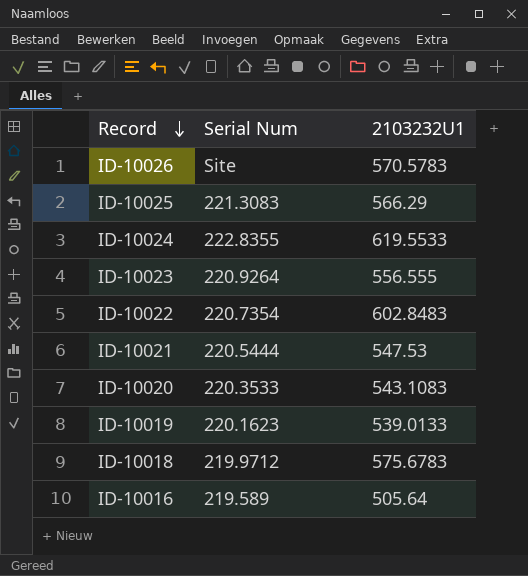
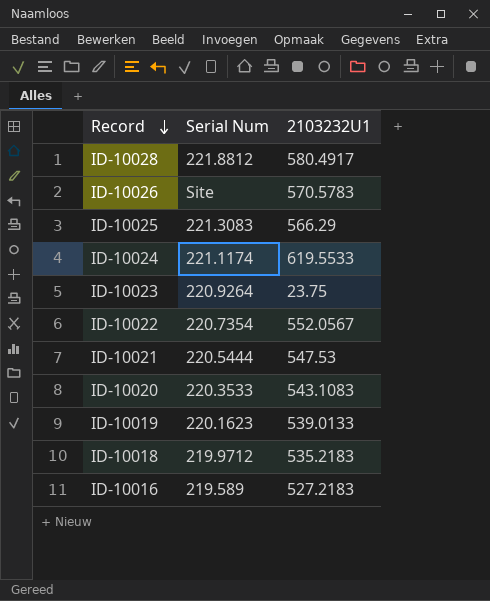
row ID-10028: none -> 221.8812 | 580.4917
ID-10024 | Serial Num: 222.8355 -> 221.1174
ID-10023 | 2103232U1: 556.555 -> 23.75
ID-10022 | 2103232U1: 602.8483 -> 552.0567
ID-10018 | 2103232U1: 575.6783 -> 535.2183
ID-10016 | 2103232U1: 505.64 -> 527.2183

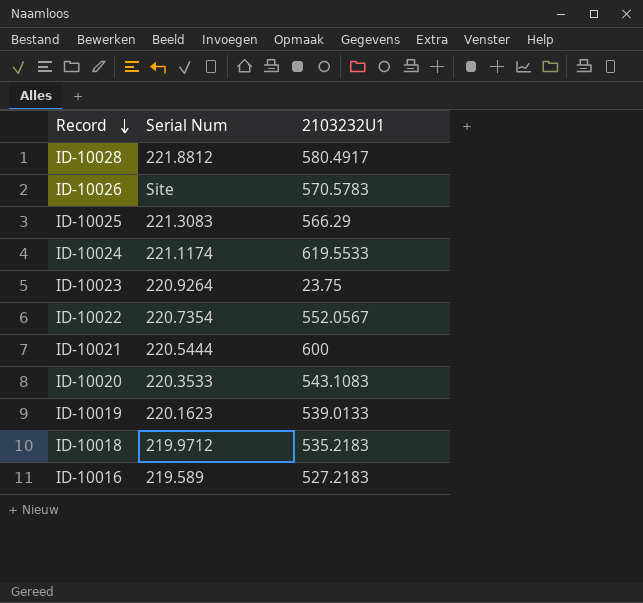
ID-10021 | 2103232U1: 547.53 -> 600

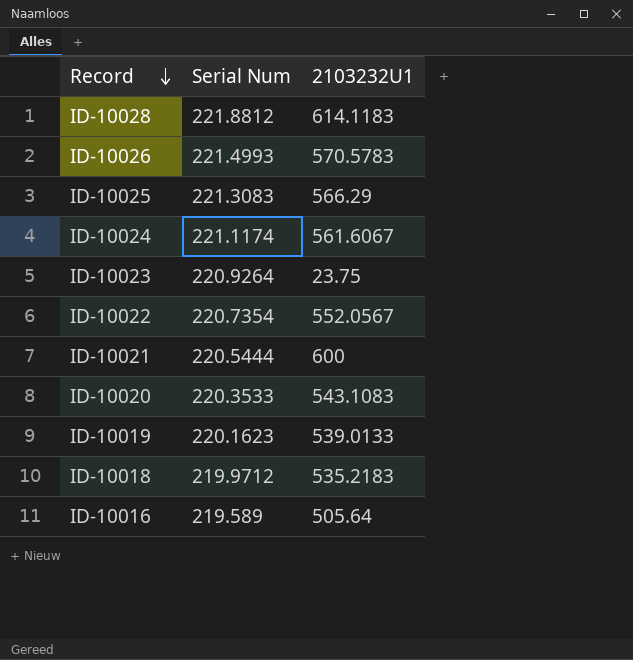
ID-10028 | 2103232U1: 580.4917 -> 614.1183
ID-10026 | Serial Num: Site -> 221.4993
ID-10024 | 2103232U1: 619.5533 -> 561.6067
ID-10016 | 2103232U1: 527.2183 -> 505.64

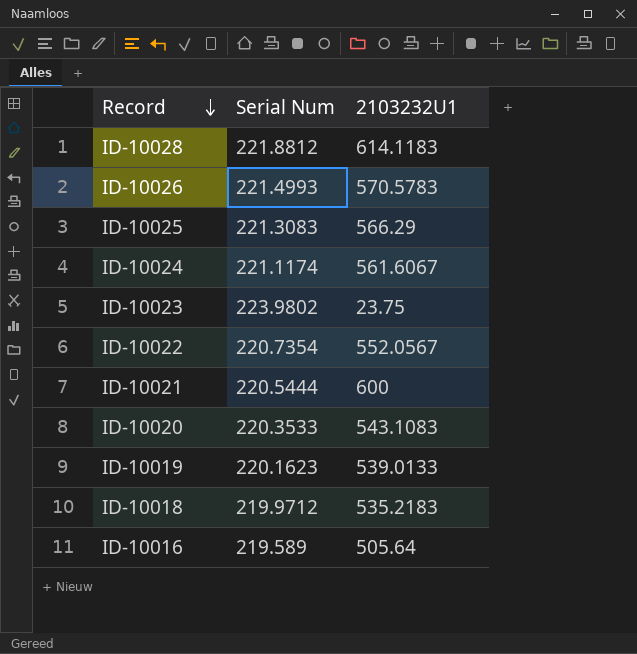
ID-10023 | Serial Num: 220.9264 -> 223.9802

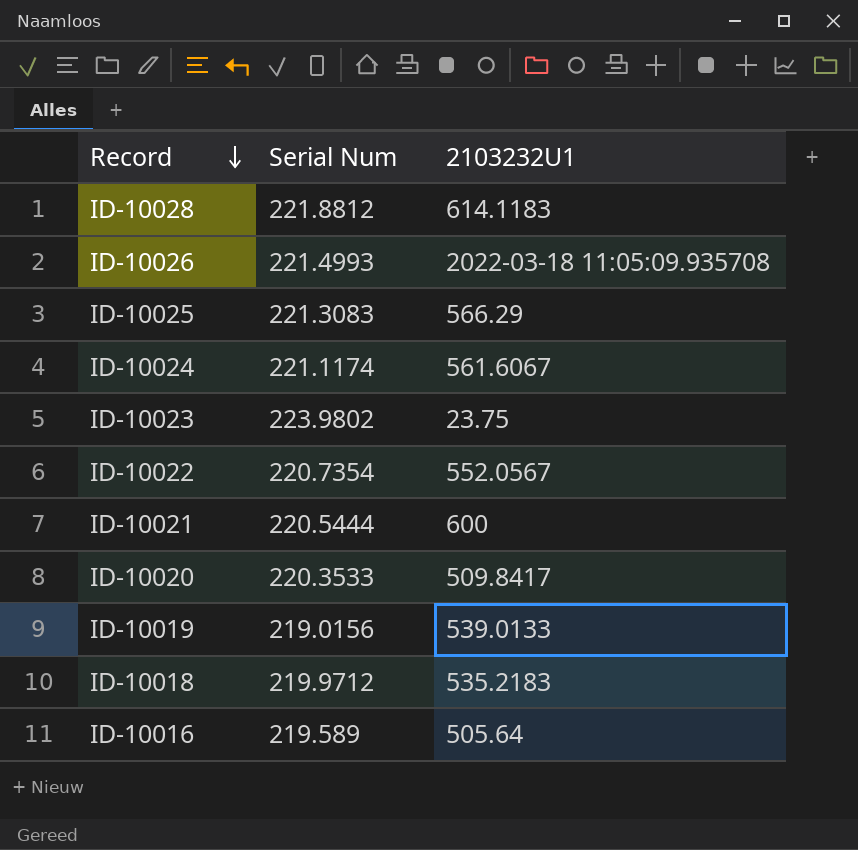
ID-10026 | 2103232U1: 570.5783 -> 2022-03-18 11:05:09.935708
ID-10020 | 2103232U1: 543.1083 -> 509.8417
ID-10019 | Serial Num: 220.1623 -> 219.0156

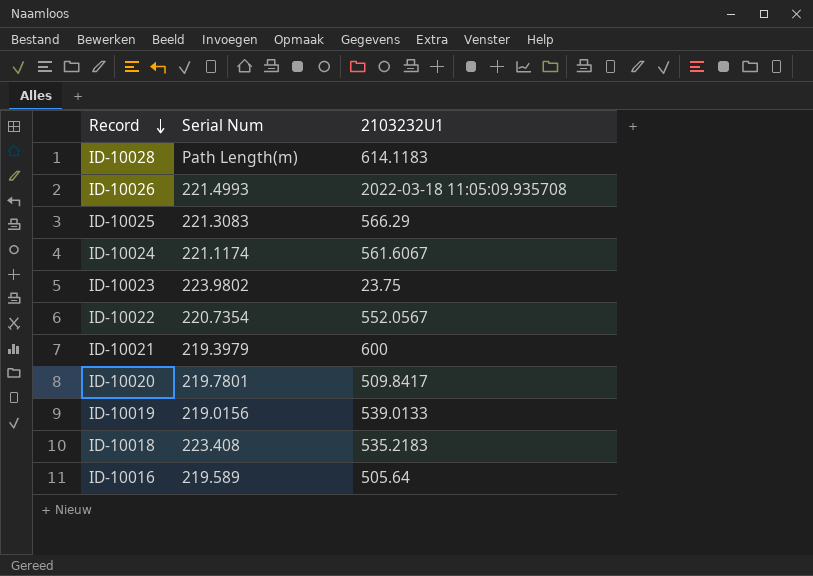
ID-10028 | Serial Num: 221.8812 -> Path Length(m)
ID-10021 | Serial Num: 220.5444 -> 219.3979
ID-10020 | Serial Num: 220.3533 -> 219.7801
ID-10018 | Serial Num: 219.9712 -> 223.408

